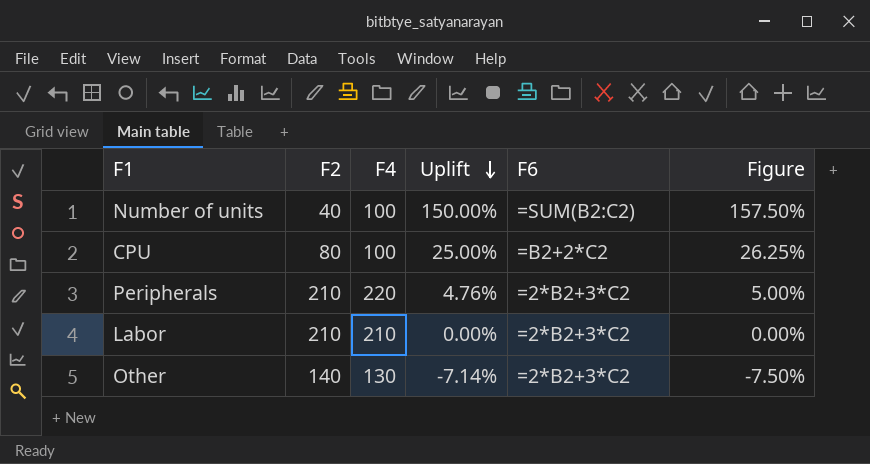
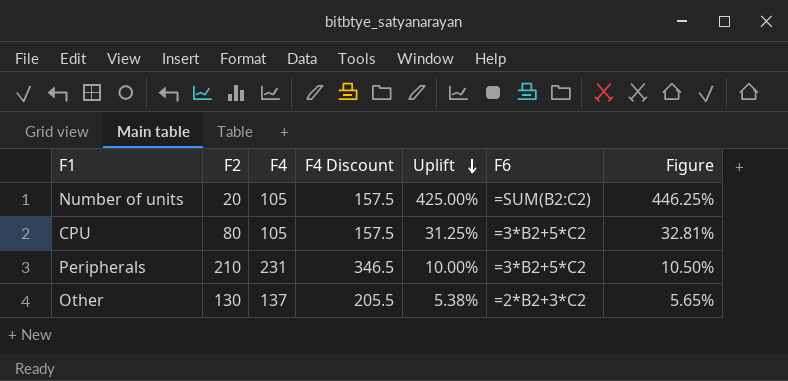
column F4 Discount | formula: none -> [F4] * 1.5
row Labor: 210 | 210 | 0.00% | =2*B2+3*C2 | 0.00% -> none
Number of units | F2: 40 -> 20
Number of units | F4: 100 -> 105
Number of units | Uplift: 150.00% -> 425.00%
Number of units | Figure: 157.50% -> 446.25%
CPU | F4: 100 -> 105
CPU | Uplift: 25.00% -> 31.25%
CPU | F6: =B2+2*C2 -> =3*B2+5*C2
CPU | Figure: 26.25% -> 32.81%
Peripherals | F4: 220 -> 231
Peripherals | Uplift: 4.76% -> 10.00%
Peripherals | F6: =2*B2+3*C2 -> =3*B2+5*C2
Peripherals | Figure: 5.00% -> 10.50%
Other | F2: 140 -> 130
Other | F4: 130 -> 137
Other | Uplift: -7.14% -> 5.38%
Other | Figure: -7.50% -> 5.65%

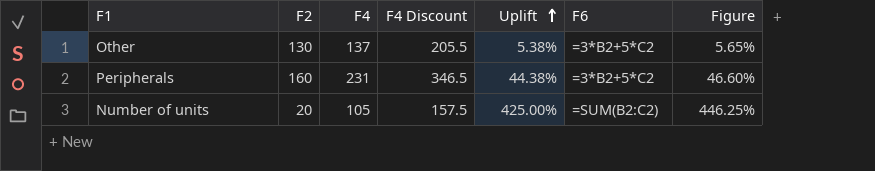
row order: Uplift descending -> Uplift ascending
row CPU: 80 | 105 | 157.5 | 31.25% | =3*B2+5*C2 | 32.81% -> none
Other | F6: =2*B2+3*C2 -> =3*B2+5*C2
Peripherals | F2: 210 -> 160
Peripherals | Uplift: 10.00% -> 44.38%
Peripherals | Figure: 10.50% -> 46.60%

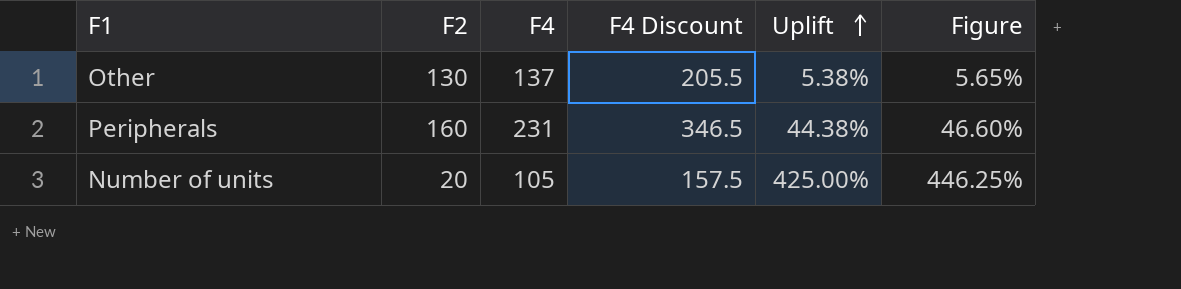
column F6 | position: 6 -> none

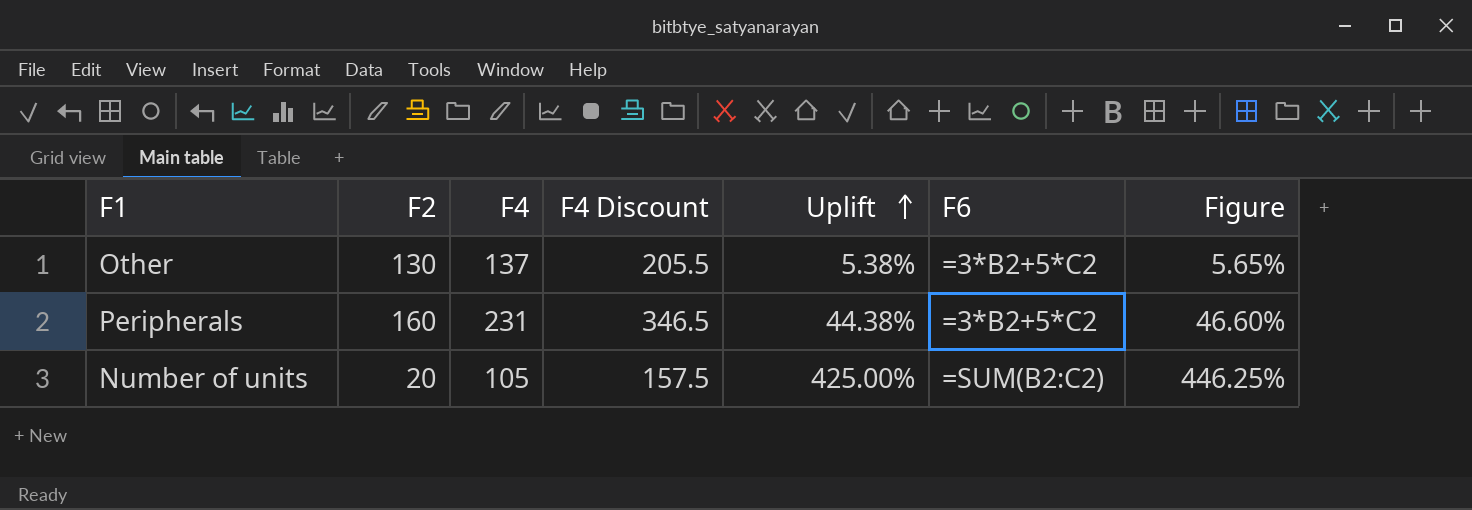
column F6 | position: none -> 6

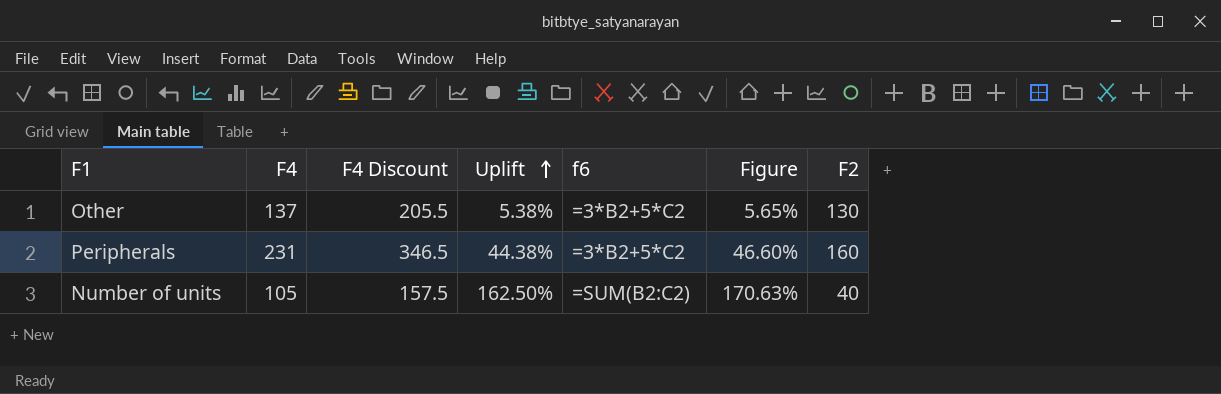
column name: F6 -> f6
column F2 | position: 2 -> 7
Number of units | Uplift: 425.00% -> 162.50%
Number of units | Figure: 446.25% -> 170.63%
Number of units | F2: 20 -> 40

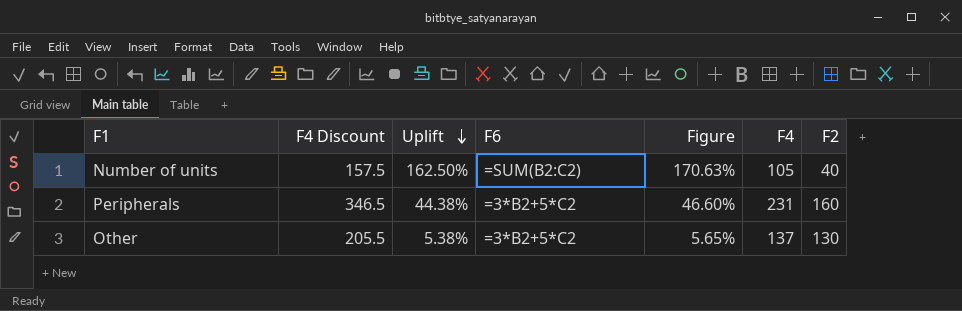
row order: Uplift ascending -> Uplift descending
column name: f6 -> F6
column F4 | position: 2 -> 6

